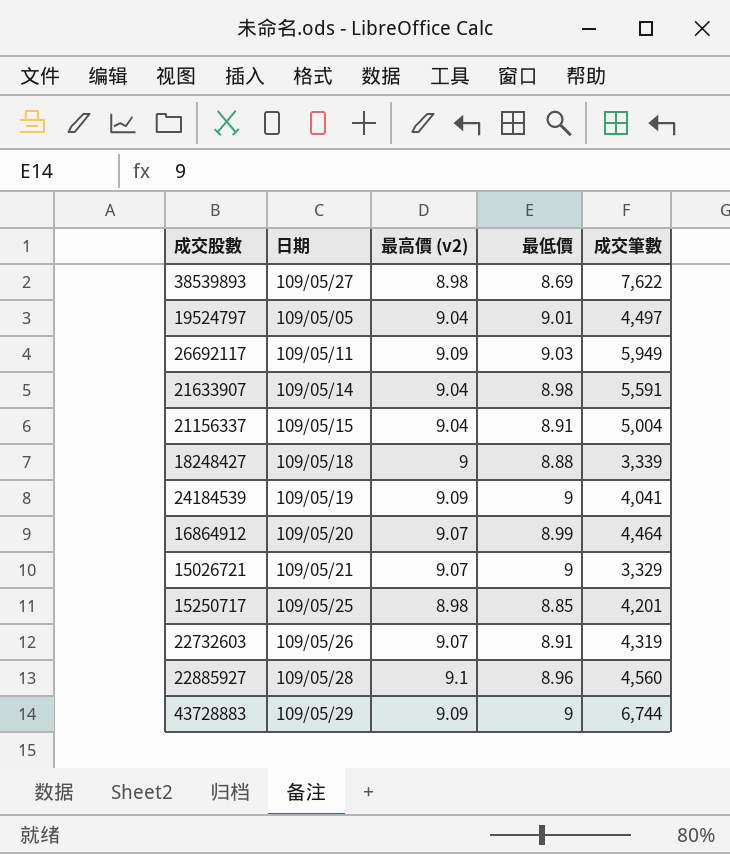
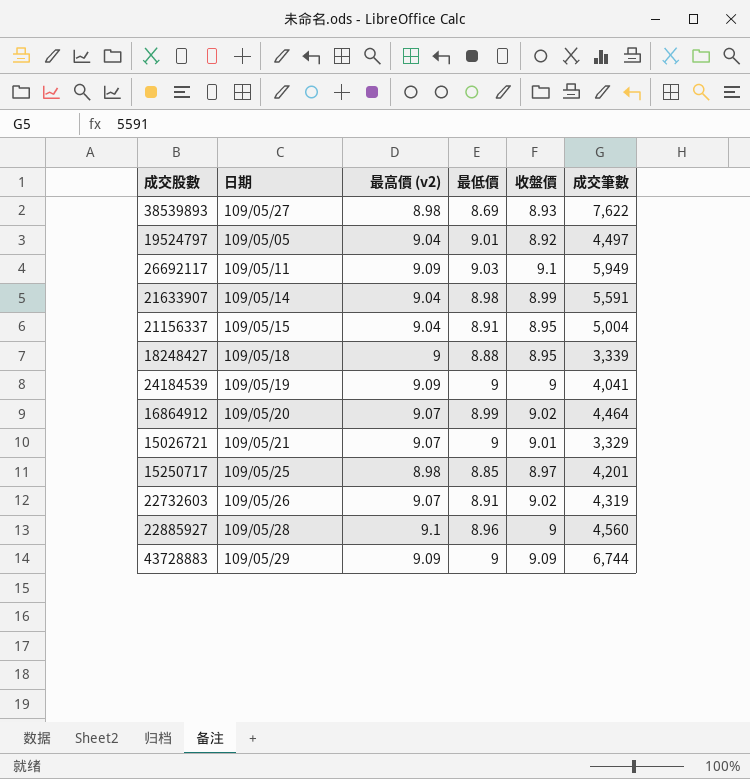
column 收盤價 | position: none -> 5

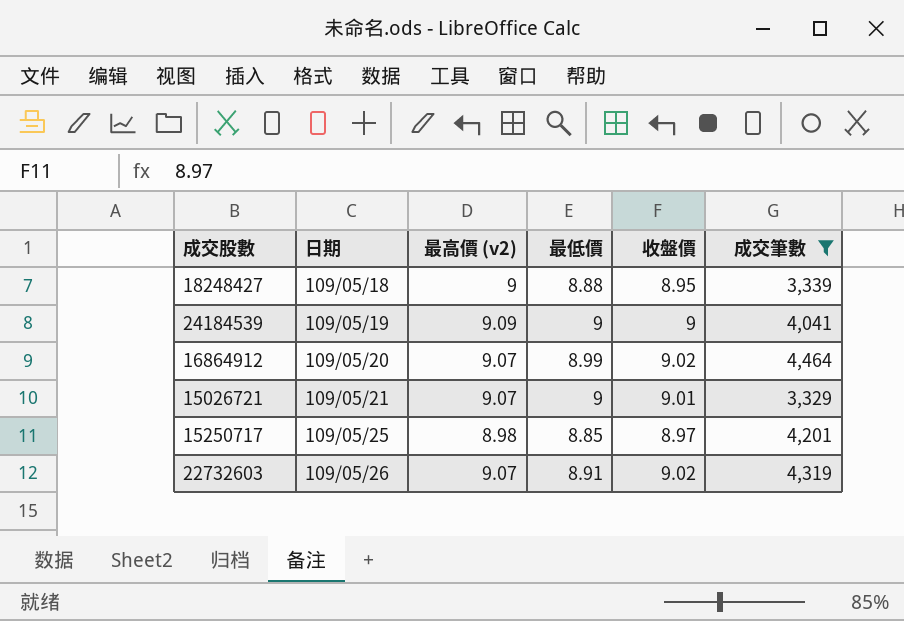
filter: none -> 成交筆數 <= 4,464

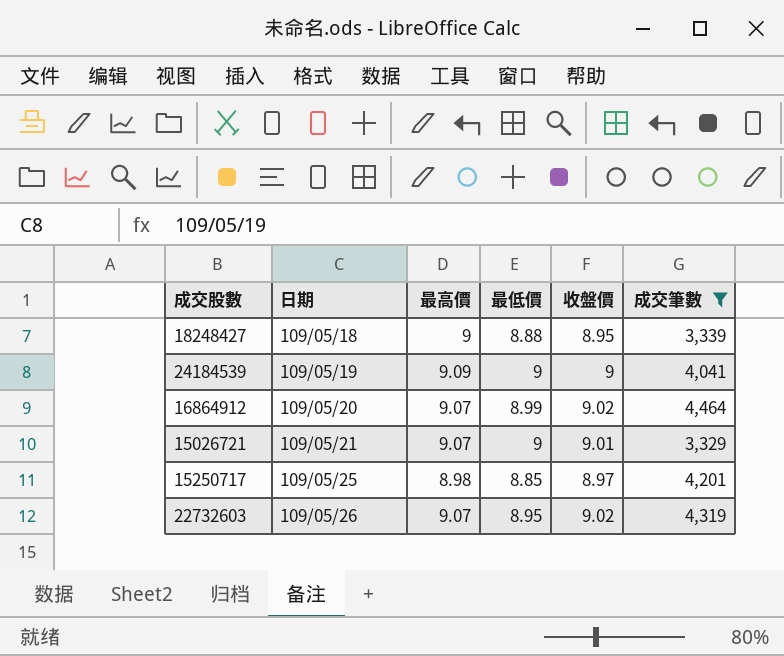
column name: 最高價 (v2) -> 最高價
22732603 | 最低價: 8.91 -> 8.95

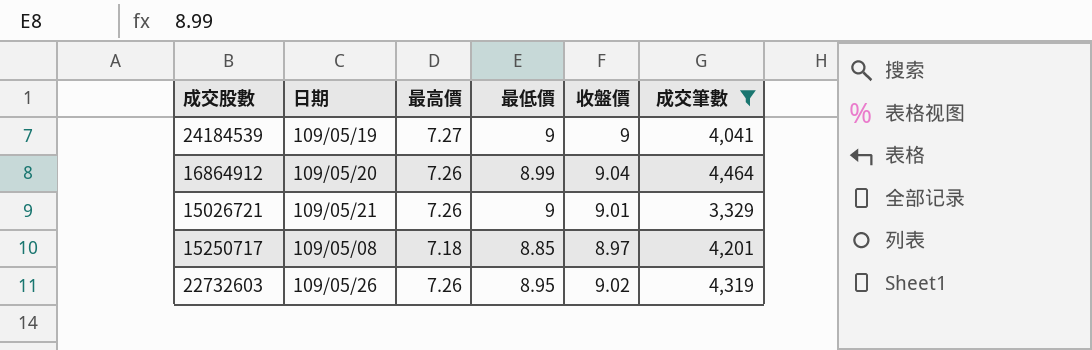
row 18248427: 109/05/18 | 9 | 8.88 | 8.95 | 3,339 -> none
24184539 | 最高價: 9.09 -> 7.27
16864912 | 最高價: 9.07 -> 7.26
16864912 | 收盤價: 9.02 -> 9.04
15026721 | 最高價: 9.07 -> 7.26
15250717 | 日期: 109/05/25 -> 109/05/08
15250717 | 最高價: 8.98 -> 7.18
22732603 | 最高價: 9.07 -> 7.26

